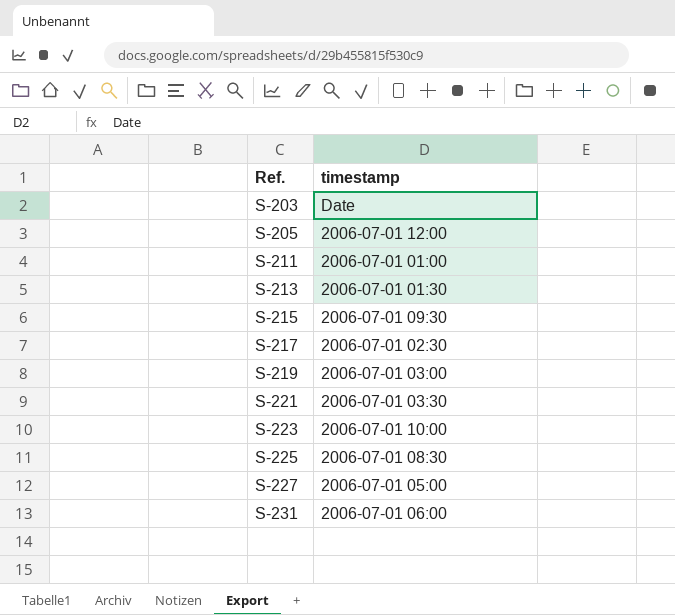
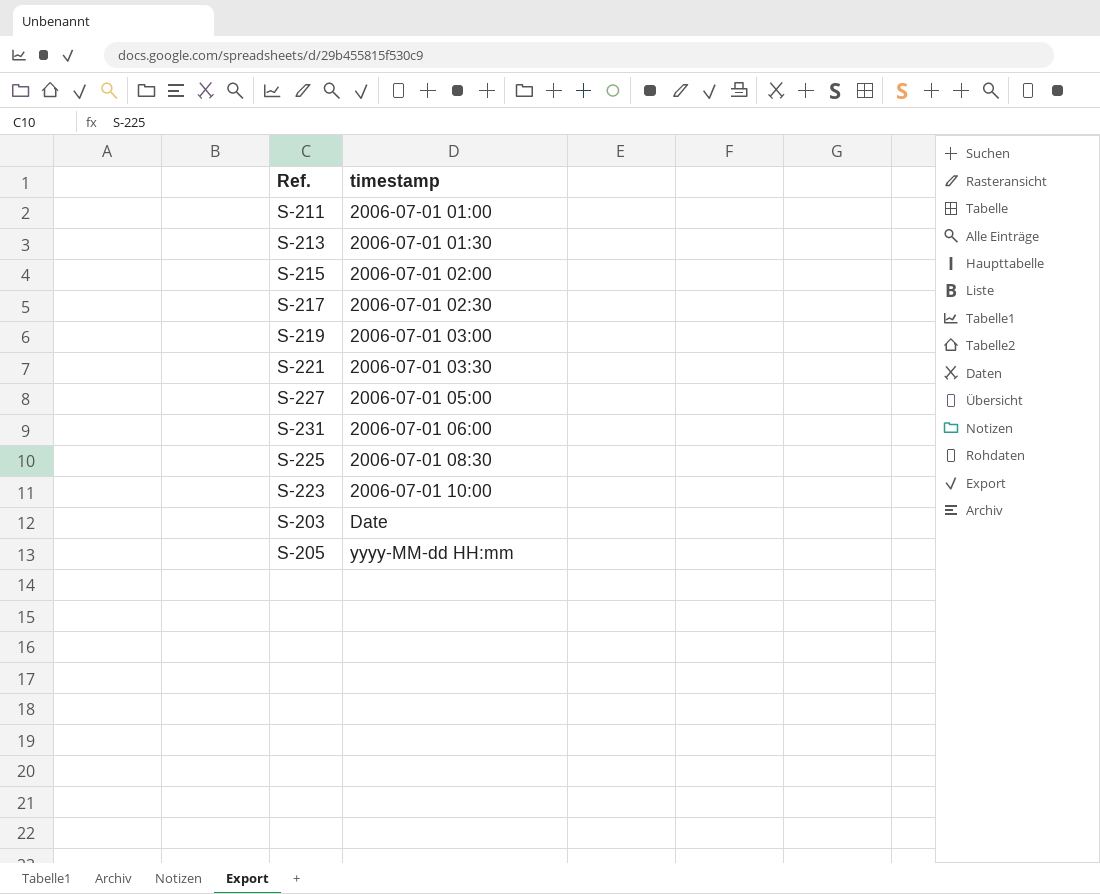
row order: Ref. ascending -> timestamp ascending
S-215 | timestamp: 2006-07-01 09:30 -> 2006-07-01 02:00
S-205 | timestamp: 2006-07-01 12:00 -> yyyy-MM-dd HH:mm

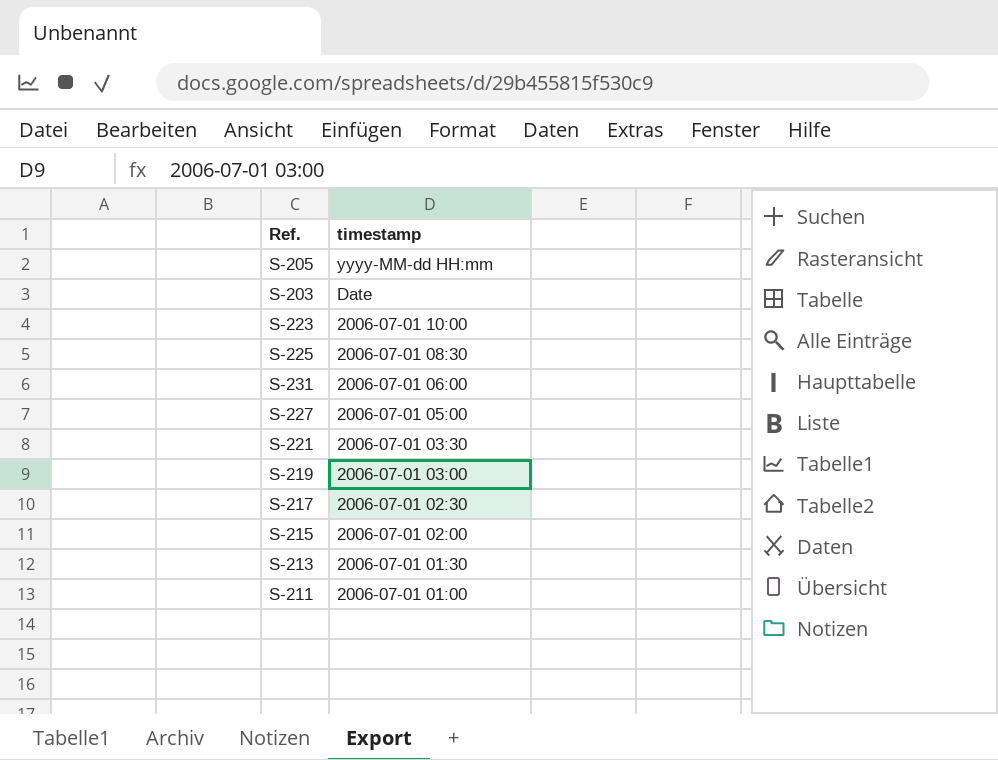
row order: timestamp ascending -> timestamp descending

